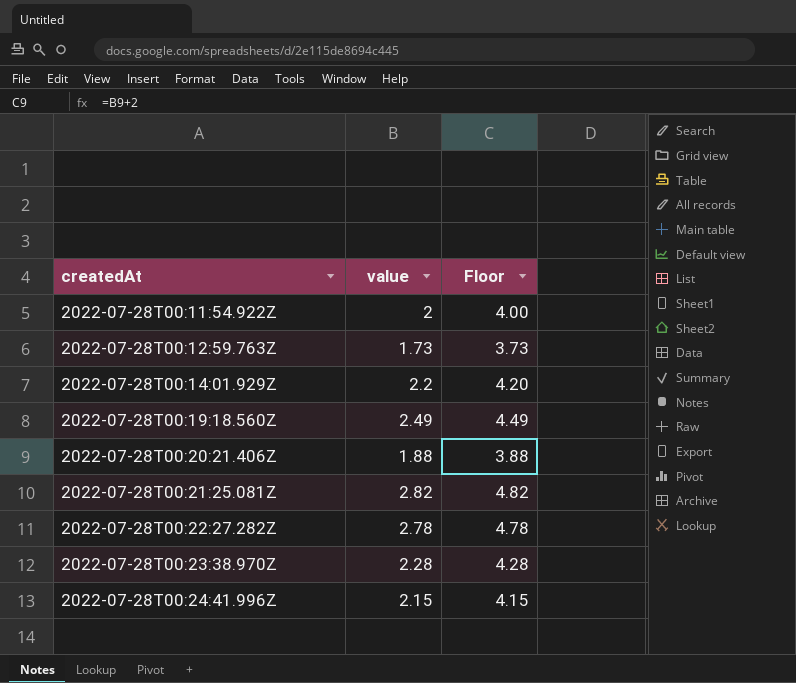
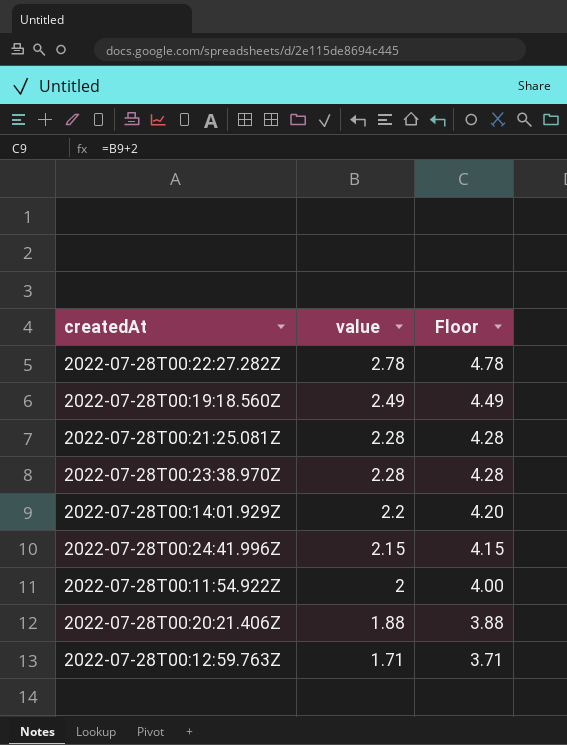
row order: createdAt ascending -> value descending
2022-07-28T00:21:25.081Z | value: 2.82 -> 2.28
2022-07-28T00:21:25.081Z | Floor: 4.82 -> 4.28
2022-07-28T00:12:59.763Z | value: 1.73 -> 1.71
2022-07-28T00:12:59.763Z | Floor: 3.73 -> 3.71

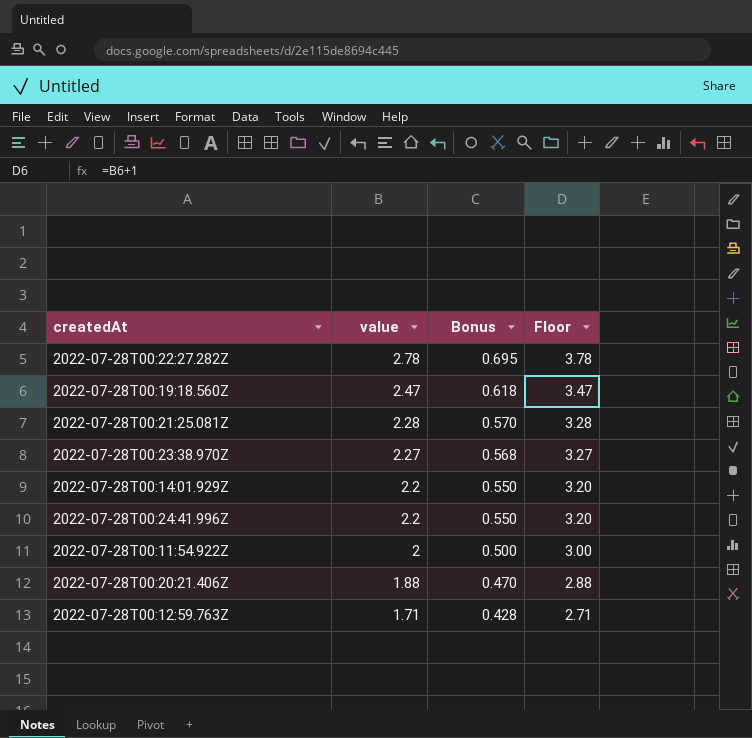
column Bonus | formula: none -> [value] * 0.25
column Floor | formula: [value] + 2 -> [value] + 1
2022-07-28T00:19:18.560Z | value: 2.49 -> 2.47
2022-07-28T00:23:38.970Z | value: 2.28 -> 2.27
2022-07-28T00:24:41.996Z | value: 2.15 -> 2.2

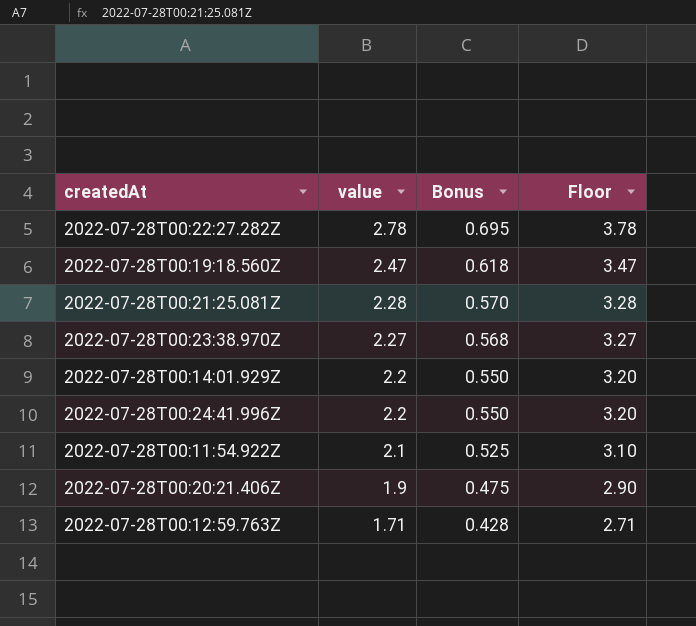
2022-07-28T00:11:54.922Z | value: 2 -> 2.1
2022-07-28T00:11:54.922Z | Bonus: 0.500 -> 0.525
2022-07-28T00:11:54.922Z | Floor: 3.00 -> 3.10
2022-07-28T00:20:21.406Z | value: 1.88 -> 1.9
2022-07-28T00:20:21.406Z | Bonus: 0.470 -> 0.475
2022-07-28T00:20:21.406Z | Floor: 2.88 -> 2.90

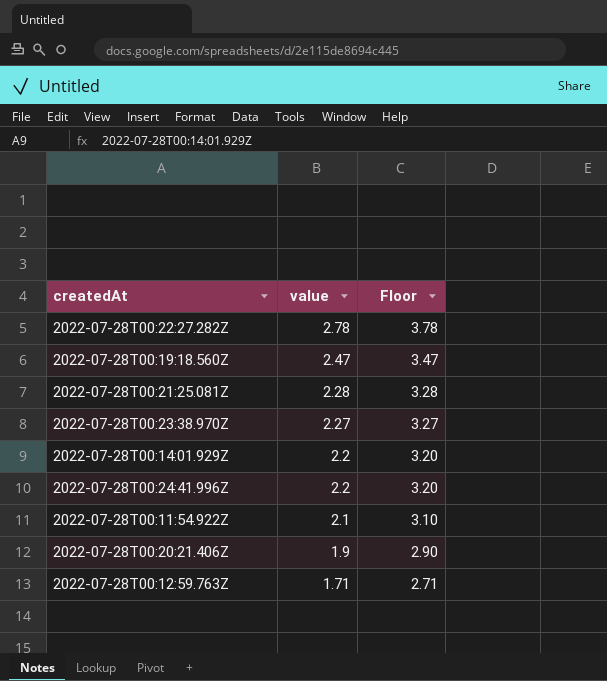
column Bonus | formula: [value] * 0.25 -> none

